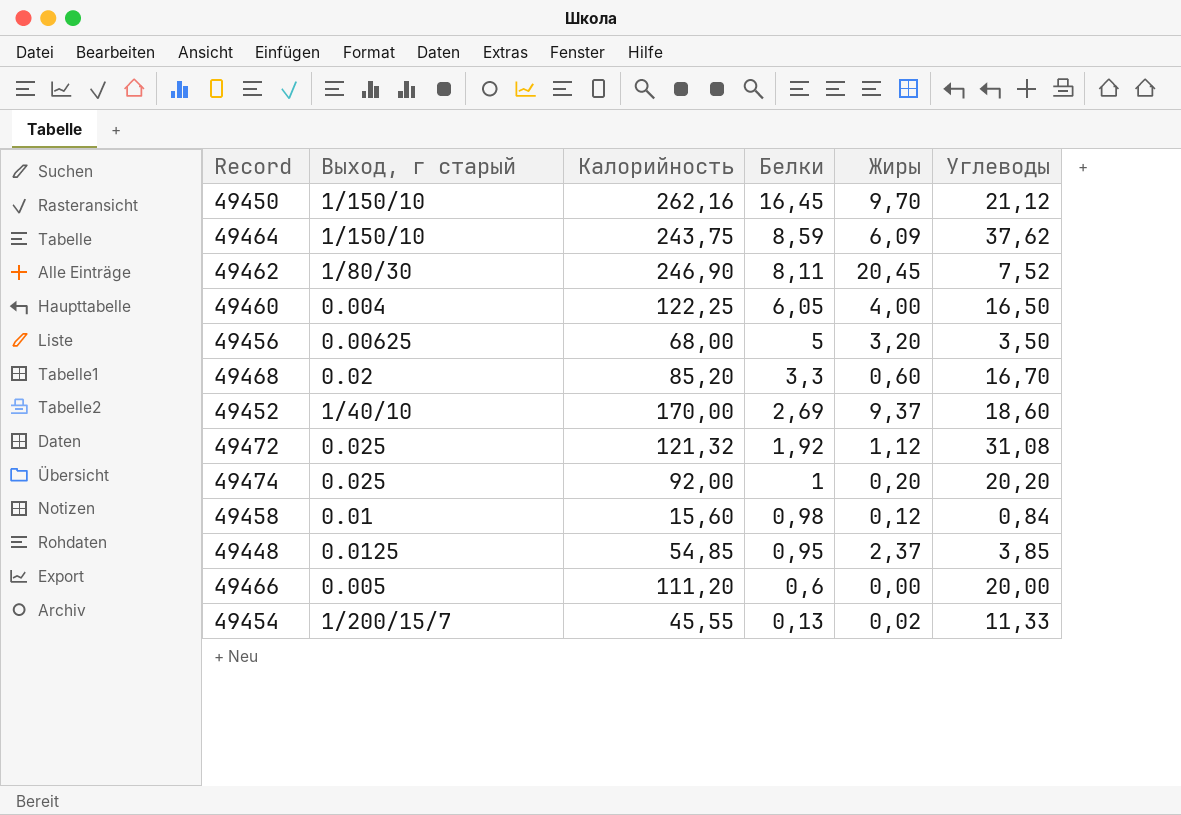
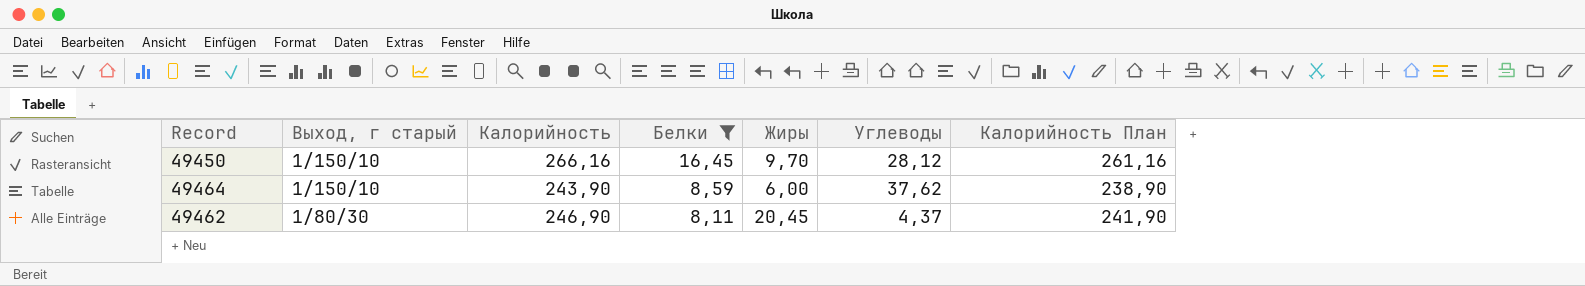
filter: none -> Белки >= 8,11
column Калорийность План | formula: none -> [Калорийность] - 5
49450 | Калорийность: 262,16 -> 266,16
49450 | Углеводы: 21,12 -> 28,12
49464 | Калорийность: 243,75 -> 243,90
49464 | Жиры: 6,09 -> 6,00
49462 | Углеводы: 7,52 -> 4,37

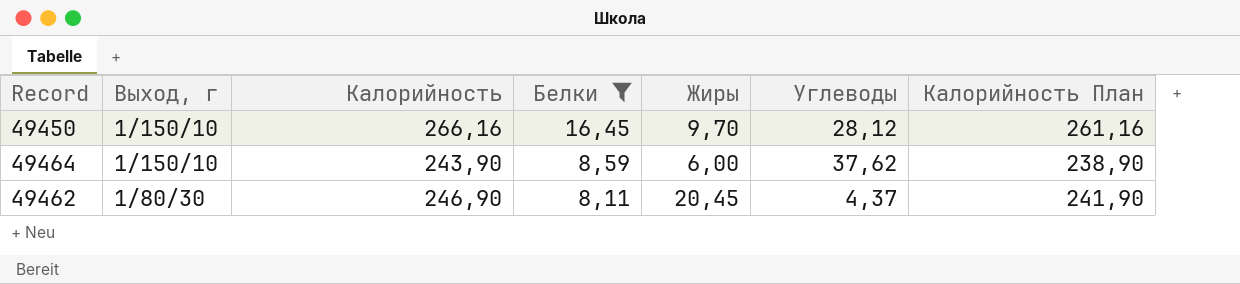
column name: Выход, г старый -> Выход, г

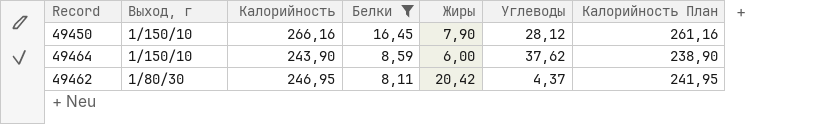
49450 | Жиры: 9,70 -> 7,90
49462 | Калорийность: 246,90 -> 246,95
49462 | Жиры: 20,45 -> 20,42
49462 | Калорийность План: 241,90 -> 241,95

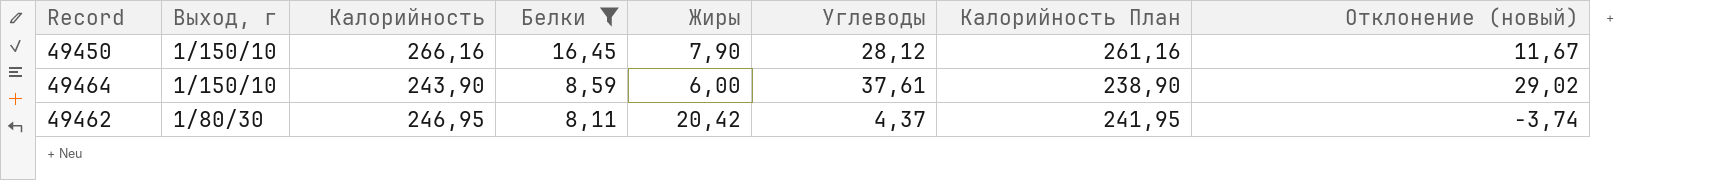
column Отклонение (новый) | formula: none -> [Углеводы] - [Белки]
49464 | Углеводы: 37,62 -> 37,61

